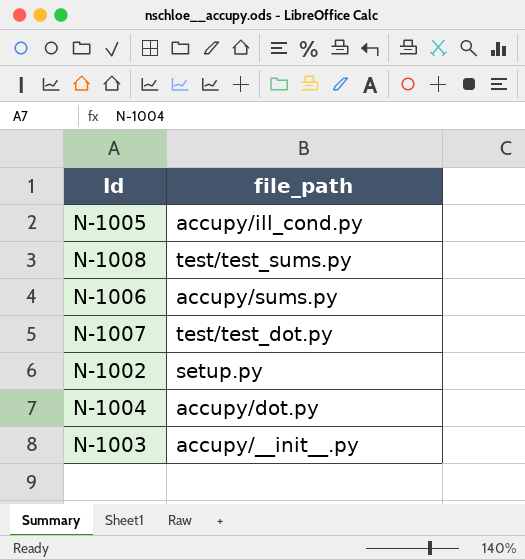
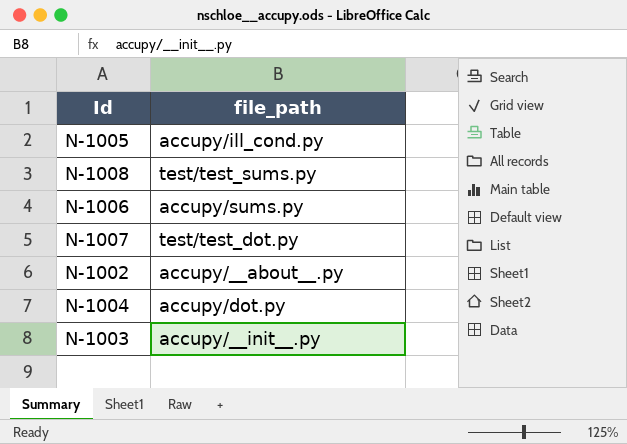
N-1002 | file_path: setup.py -> accupy/__about__.py

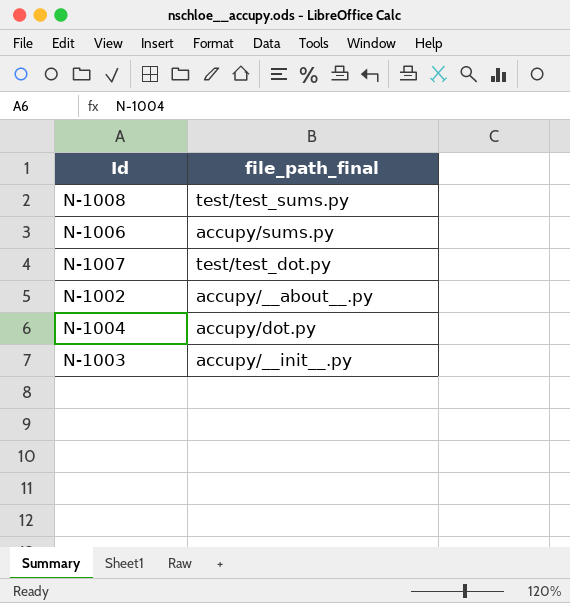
column name: file_path -> file_path_final
row N-1005: accupy/ill_cond.py -> none

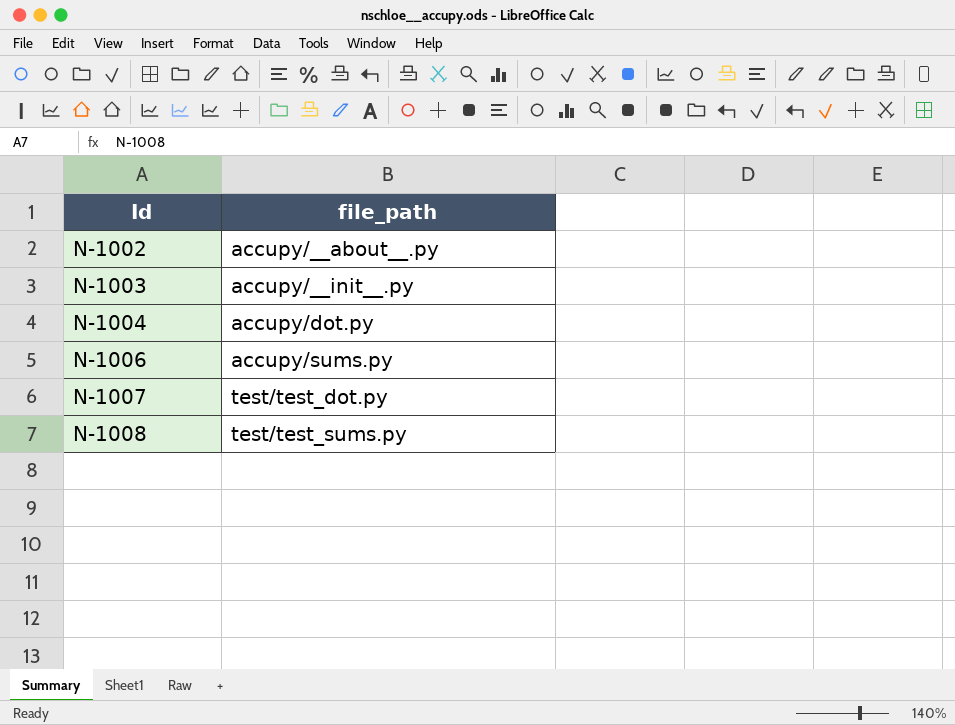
row order: none -> Id ascending
column name: file_path_final -> file_path

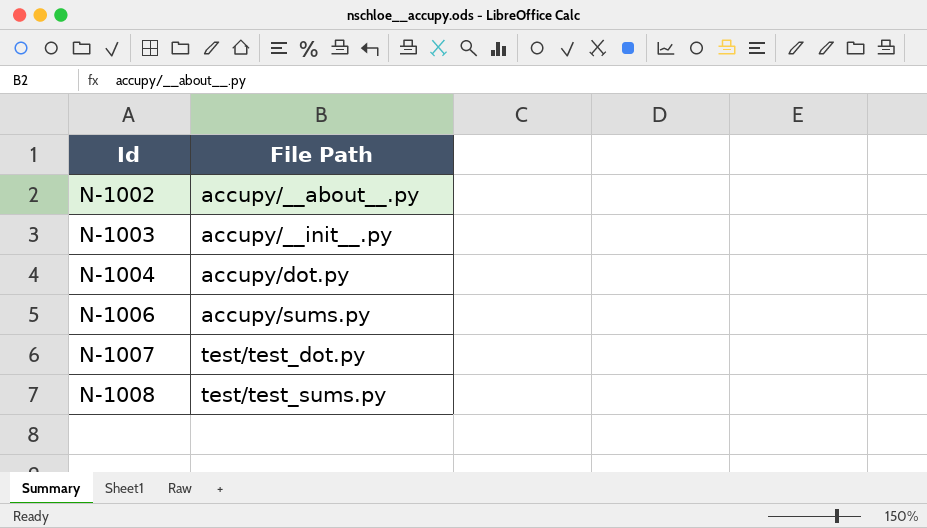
column name: file_path -> File Path

